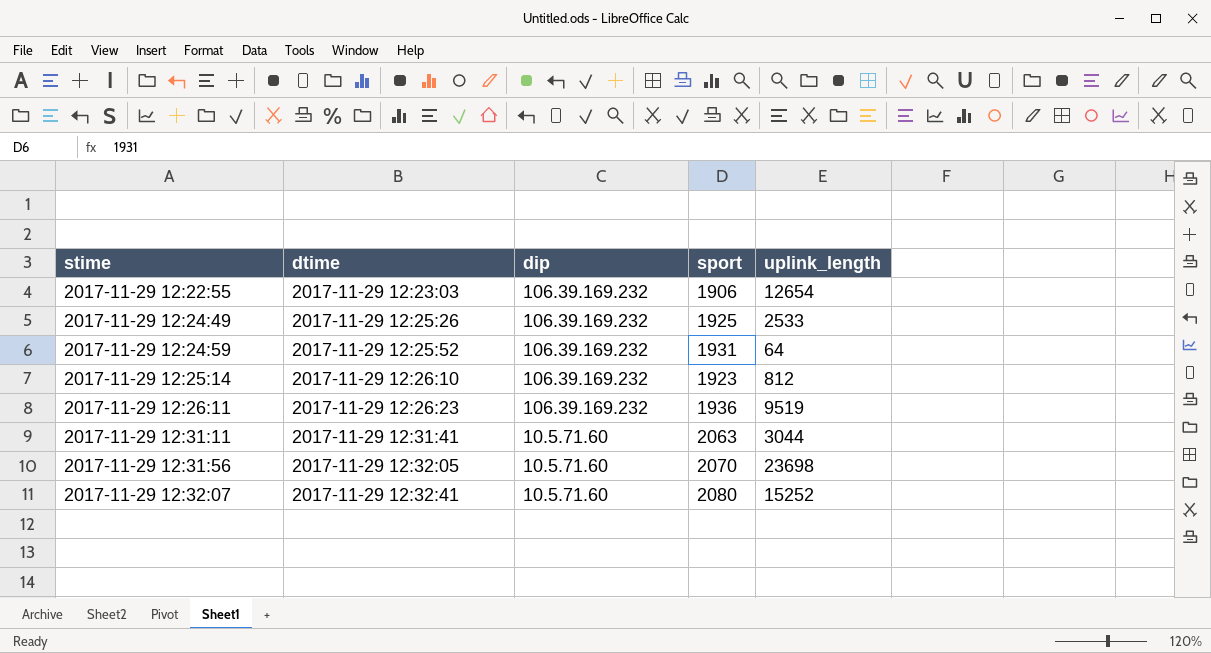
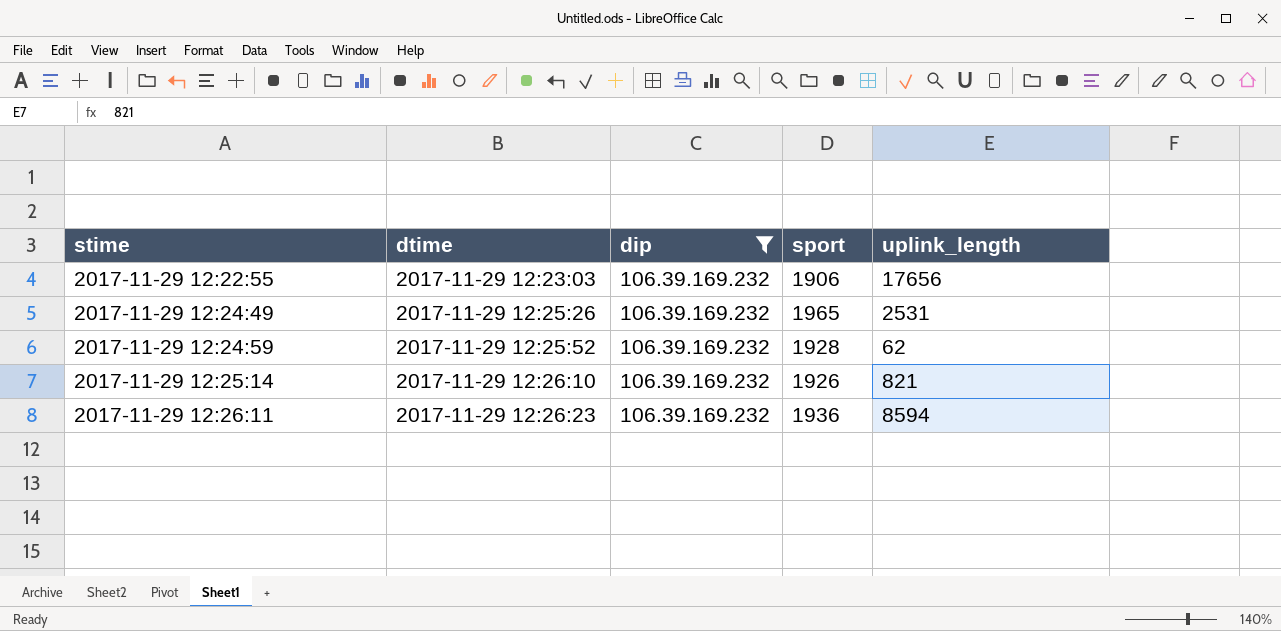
filter: none -> dip = 106.39.169.232
2017-11-29 12:22:55 | uplink_length: 12654 -> 17656
2017-11-29 12:24:49 | sport: 1925 -> 1965
2017-11-29 12:24:49 | uplink_length: 2533 -> 2531
2017-11-29 12:24:59 | sport: 1931 -> 1928
2017-11-29 12:24:59 | uplink_length: 64 -> 62
2017-11-29 12:25:14 | sport: 1923 -> 1926
2017-11-29 12:25:14 | uplink_length: 812 -> 821
2017-11-29 12:26:11 | uplink_length: 9519 -> 8594

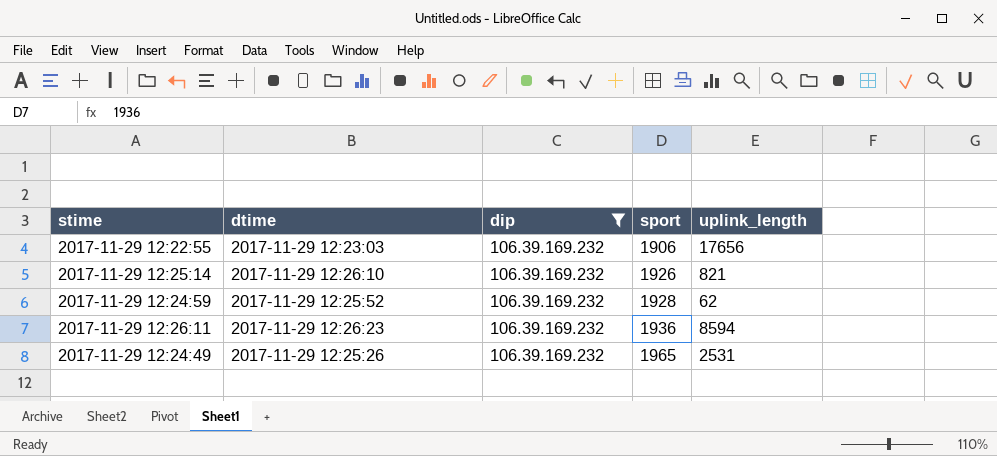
row order: stime ascending -> sport ascending

